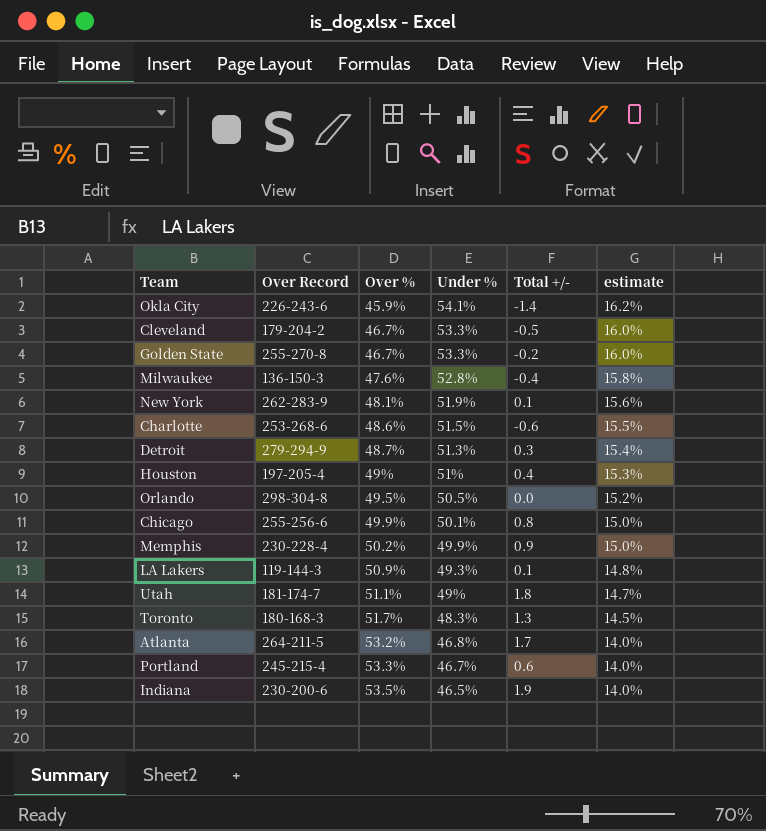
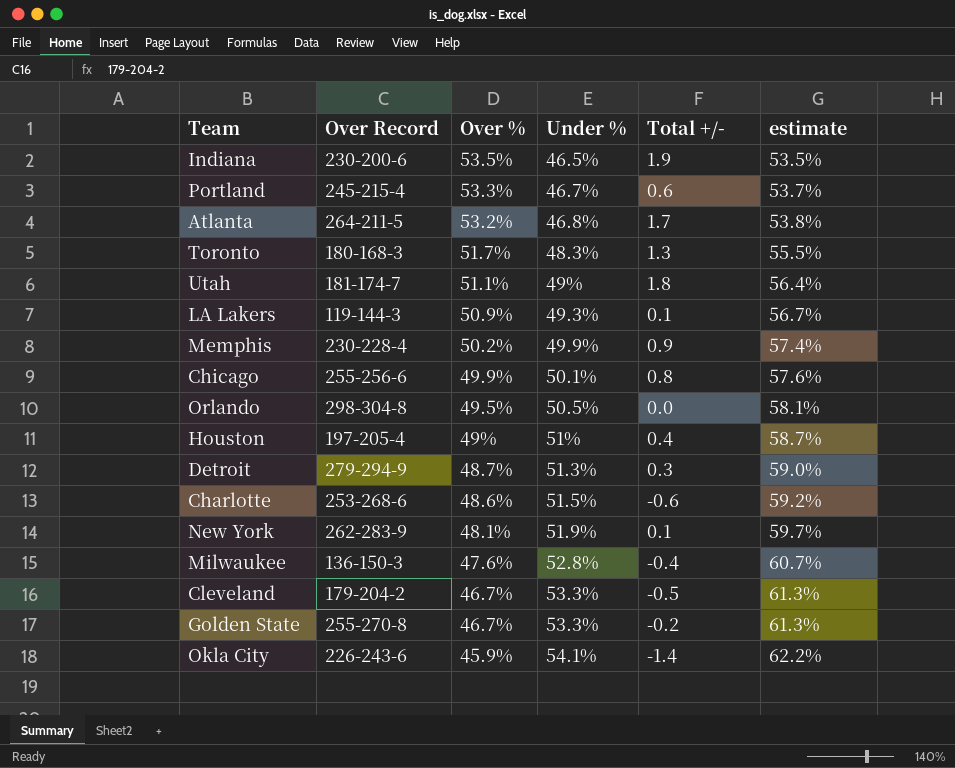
row order: Over % ascending -> Over % descending
column estimate | formula: [Under %] * 0.3 -> [Under %] * 1.15

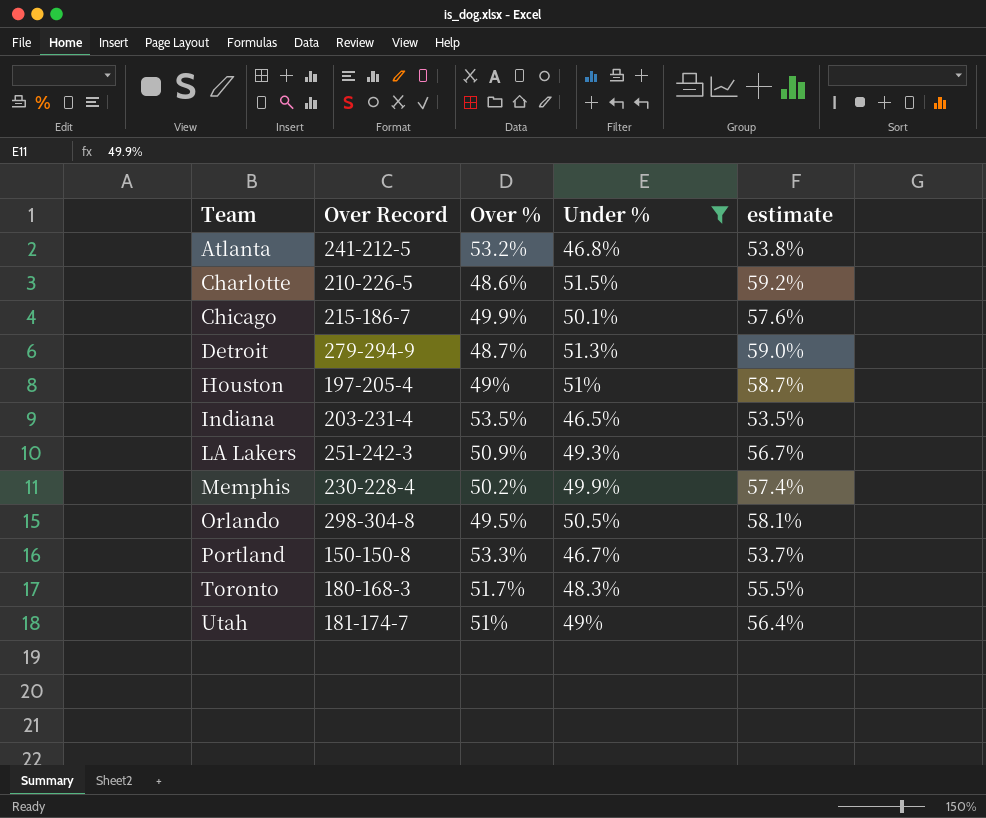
filter: none -> Under % <= 51.5%
row order: Over % descending -> Team ascending
column Total +/- | position: 5 -> none
Atlanta | Over Record: 264-211-5 -> 241-212-5
Charlotte | Over Record: 253-268-6 -> 210-226-5
Chicago | Over Record: 255-256-6 -> 215-186-7
Indiana | Over Record: 230-200-6 -> 203-231-4
LA Lakers | Over Record: 119-144-3 -> 251-242-3
Portland | Over Record: 245-215-4 -> 150-150-8
Utah | Over %: 51.1% -> 51%

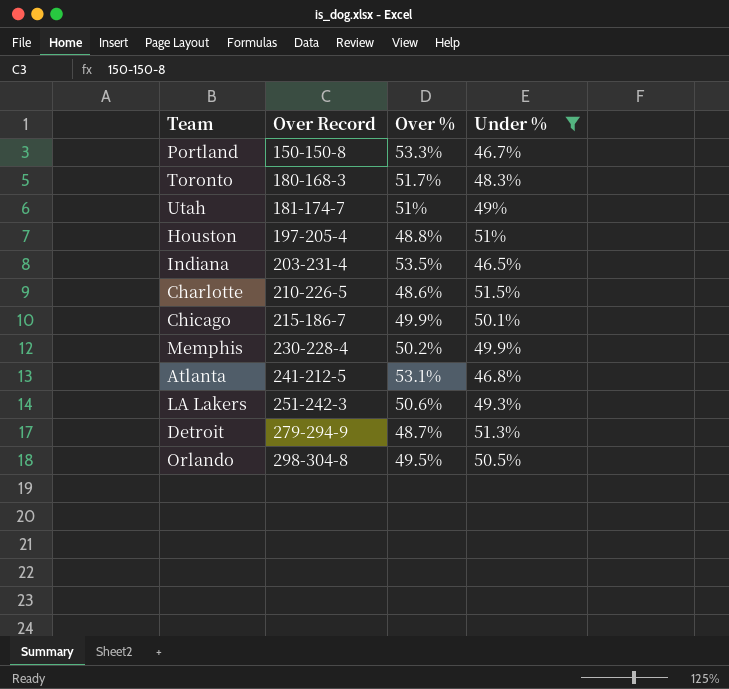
row order: Team ascending -> Over Record ascending
column estimate | formula: [Under %] * 1.15 -> none
Houston | Over %: 49% -> 48.8%
Atlanta | Over %: 53.2% -> 53.1%
LA Lakers | Over %: 50.9% -> 50.6%

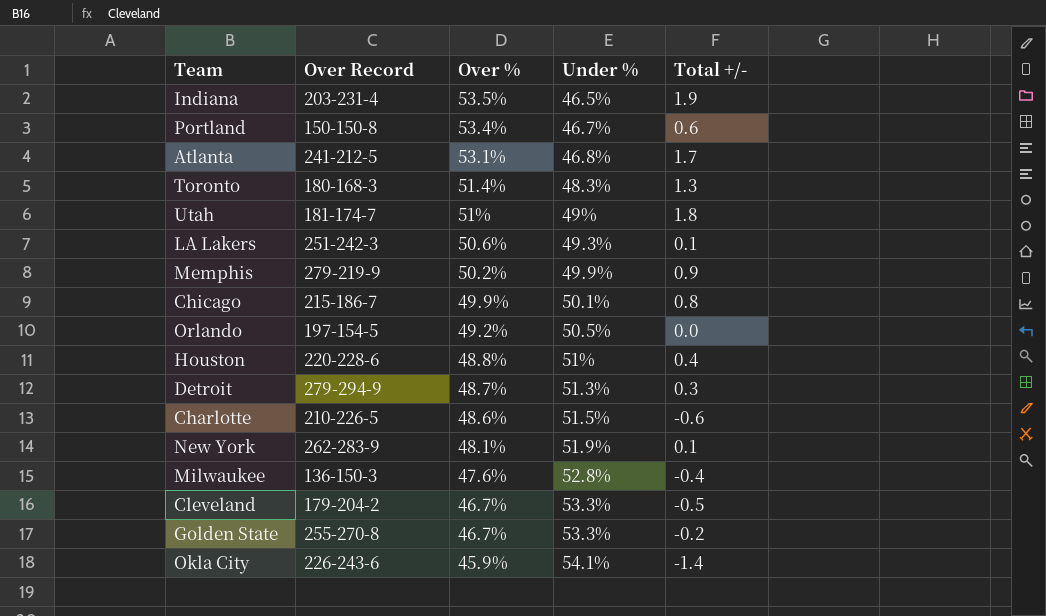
filter: Under % <= 51.5% -> none
row order: Over Record ascending -> Over % descending
column Total +/- | position: none -> 5
Portland | Over %: 53.3% -> 53.4%
Toronto | Over %: 51.7% -> 51.4%
Memphis | Over Record: 230-228-4 -> 279-219-9
Orlando | Over Record: 298-304-8 -> 197-154-5
Orlando | Over %: 49.5% -> 49.2%
Houston | Over Record: 197-205-4 -> 220-228-6

